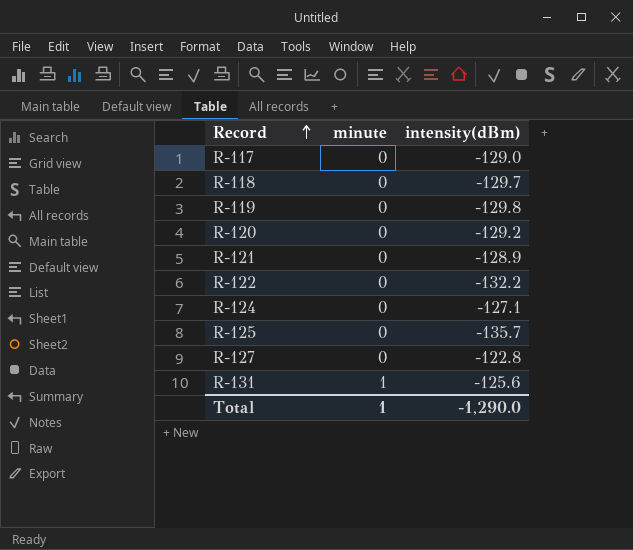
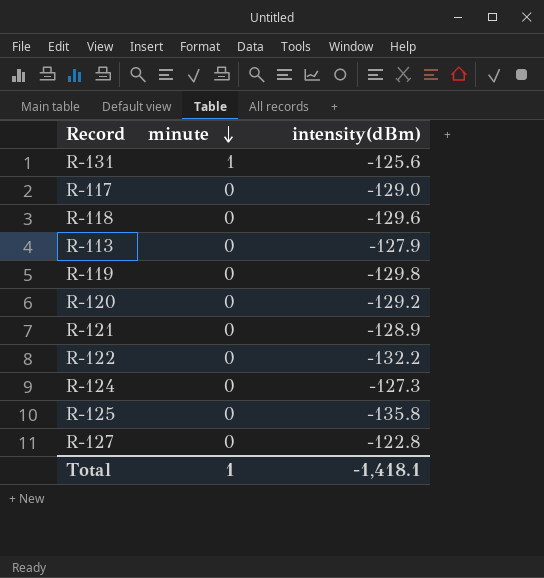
row order: Record ascending -> minute descending
R-118 | intensity(dBm): -129.7 -> -129.6
row R-113: none -> 0 | -127.9
R-124 | intensity(dBm): -127.1 -> -127.3
R-125 | intensity(dBm): -135.7 -> -135.8
Total | intensity(dBm): -1,290.0 -> -1,418.1

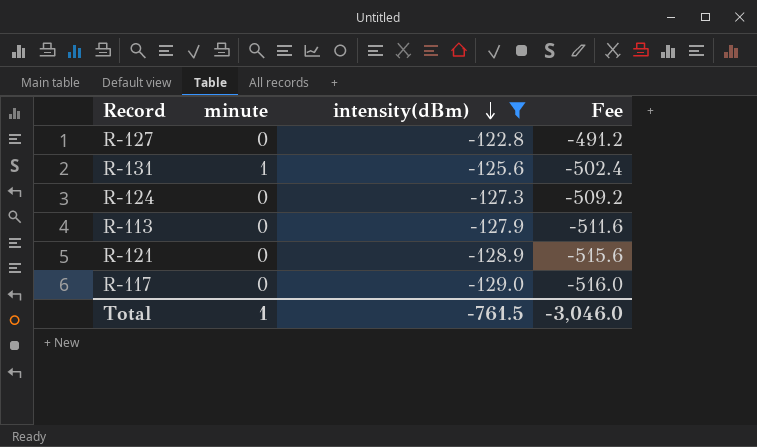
filter: none -> intensity(dBm) >= -129.0
row order: minute descending -> intensity(dBm) descending
column Fee | formula: none -> [intensity(dBm)] * 4
Total | intensity(dBm): -1,418.1 -> -761.5

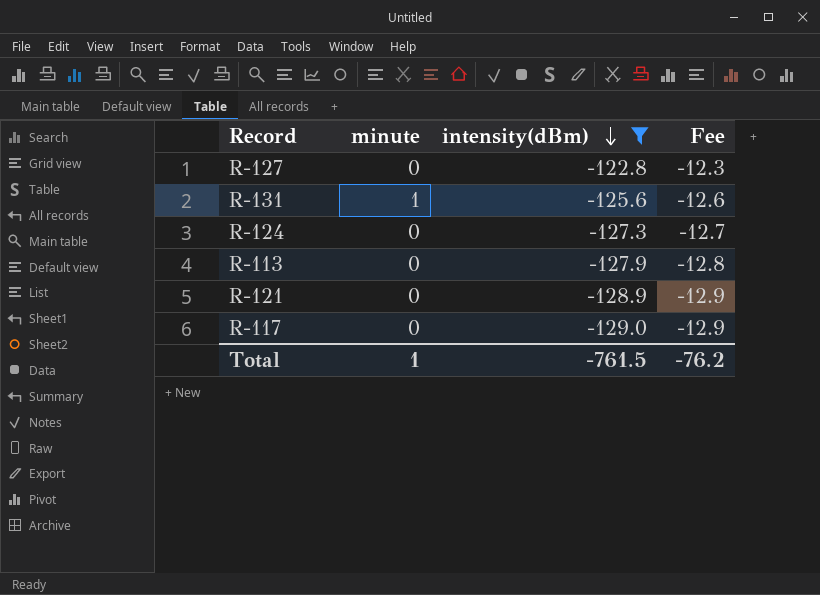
column Fee | formula: [intensity(dBm)] * 4 -> [intensity(dBm)] * 0.1
Total | Fee: -3,046.0 -> -76.2

